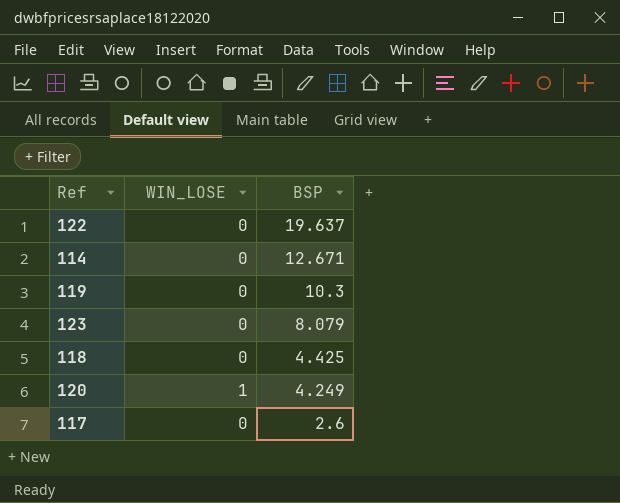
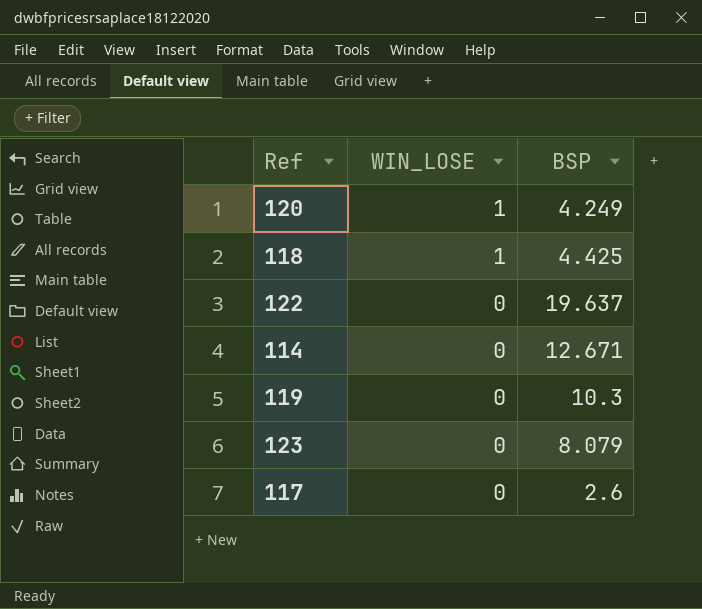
row order: BSP descending -> WIN_LOSE descending
118 | WIN_LOSE: 0 -> 1

